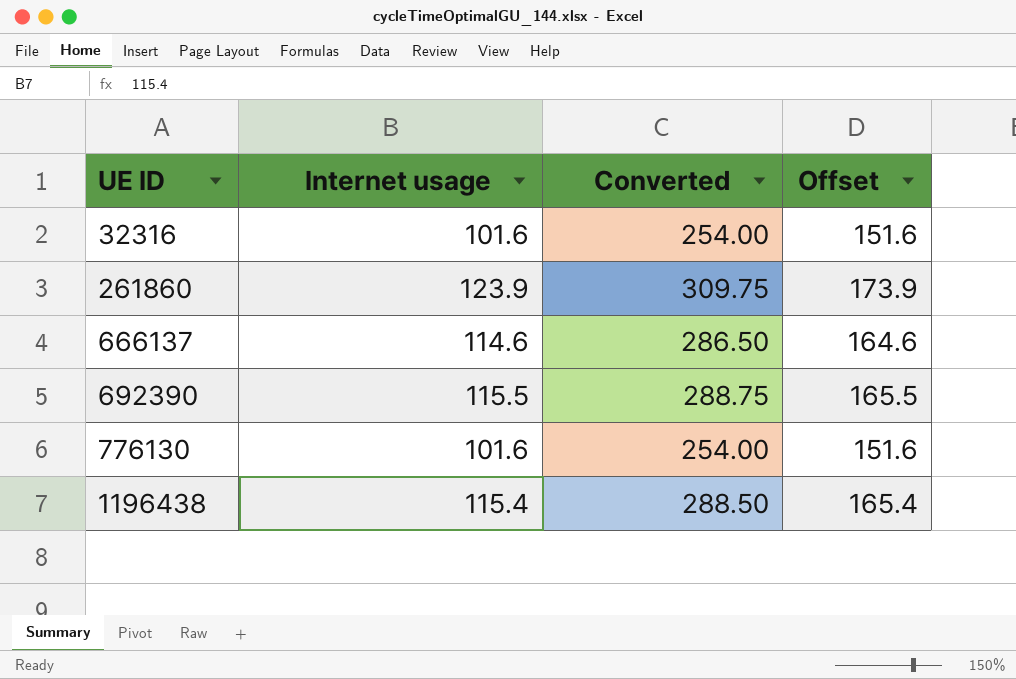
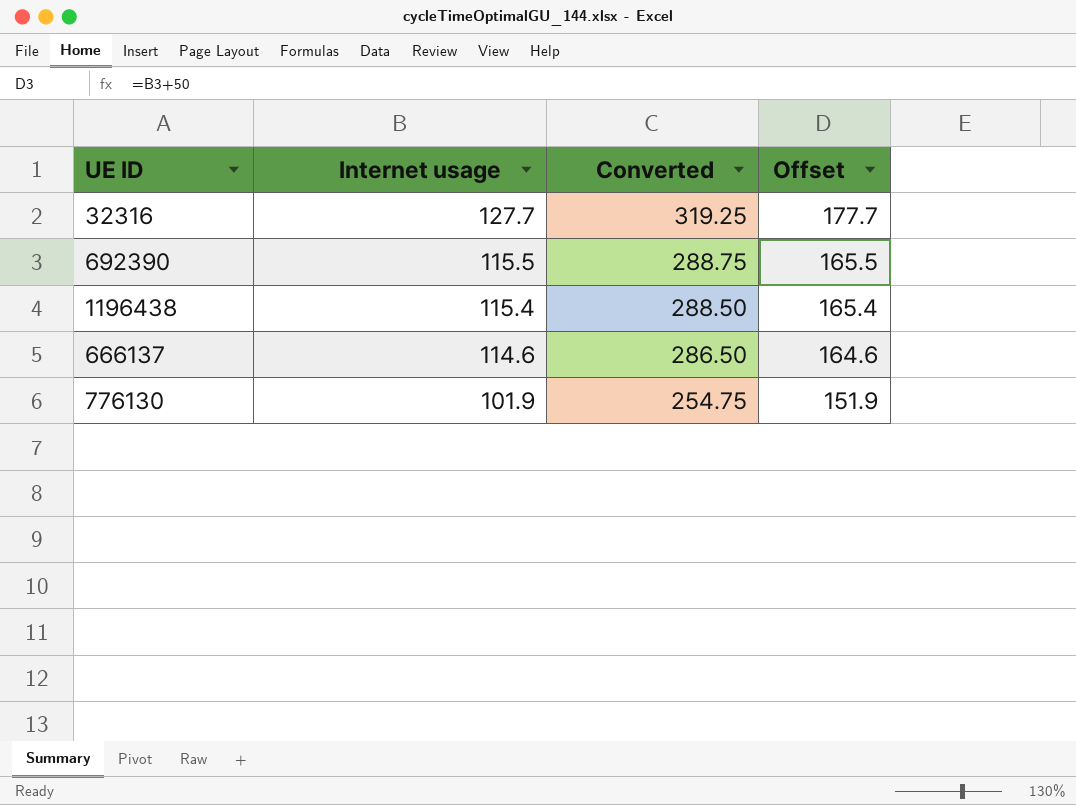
row order: UE ID ascending -> Internet usage descending
row 261860: 123.9 | 309.75 | 173.9 -> none
32316 | Internet usage: 101.6 -> 127.7
32316 | Converted: 254.00 -> 319.25
32316 | Offset: 151.6 -> 177.7
776130 | Internet usage: 101.6 -> 101.9
776130 | Converted: 254.00 -> 254.75
776130 | Offset: 151.6 -> 151.9

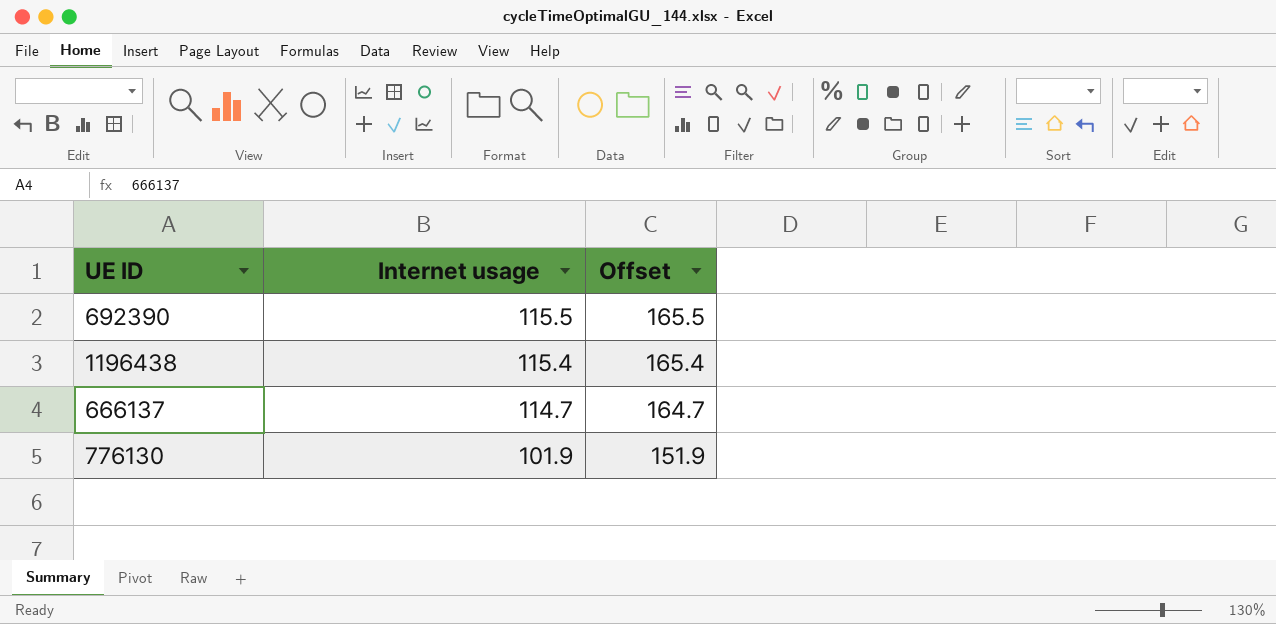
column Converted | formula: [Internet usage] * 2.5 -> none
row 32316: 127.7 | 319.25 | 177.7 -> none
666137 | Internet usage: 114.6 -> 114.7
666137 | Offset: 164.6 -> 164.7

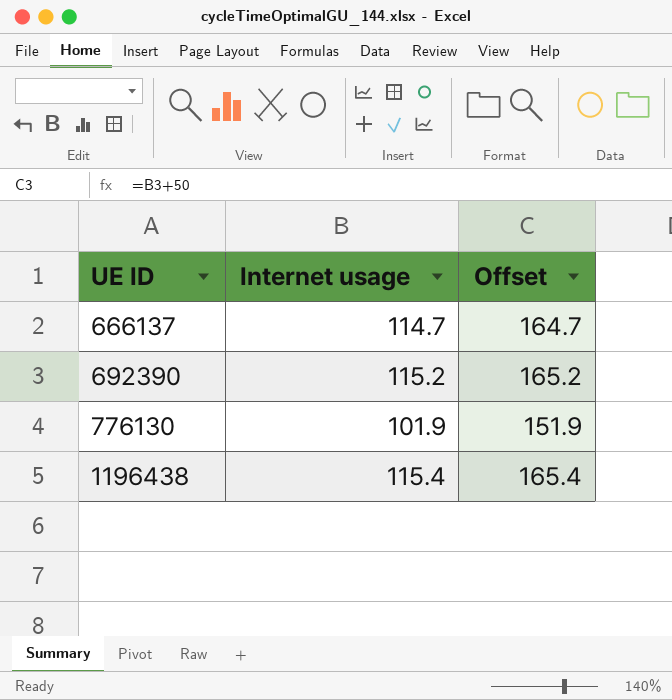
row order: Internet usage descending -> UE ID ascending
692390 | Internet usage: 115.5 -> 115.2
692390 | Offset: 165.5 -> 165.2

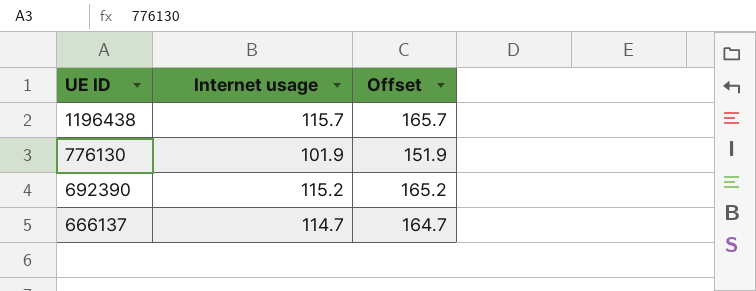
row order: UE ID ascending -> UE ID descending
1196438 | Internet usage: 115.4 -> 115.7
1196438 | Offset: 165.4 -> 165.7

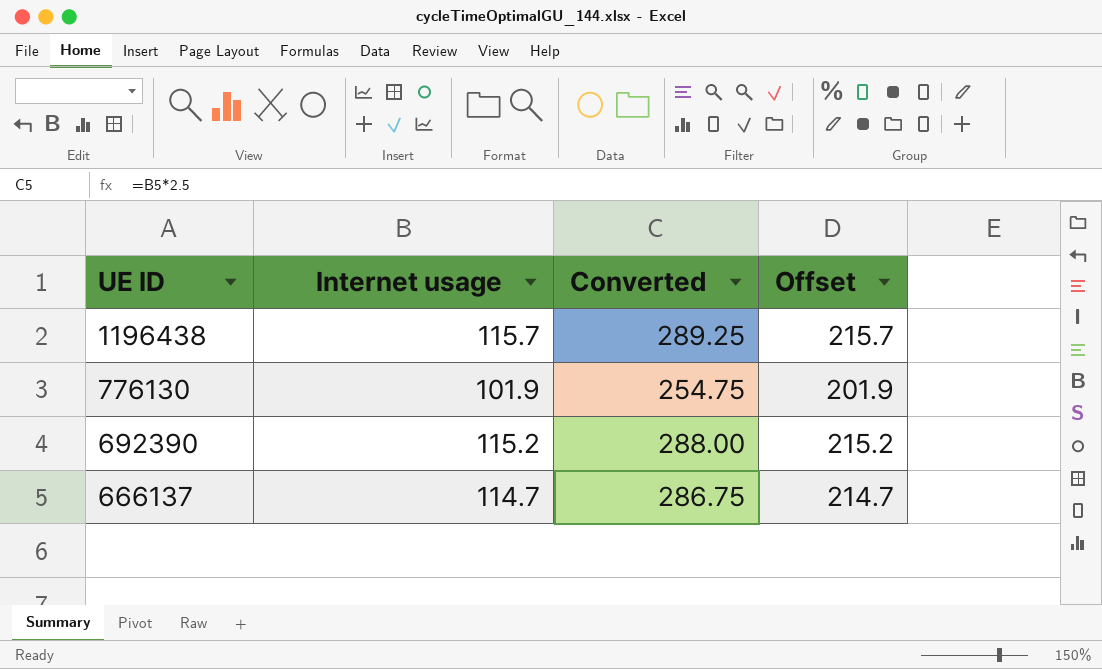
column Converted | formula: none -> [Internet usage] * 2.5
column Offset | formula: [Internet usage] + 50 -> [Internet usage] + 100

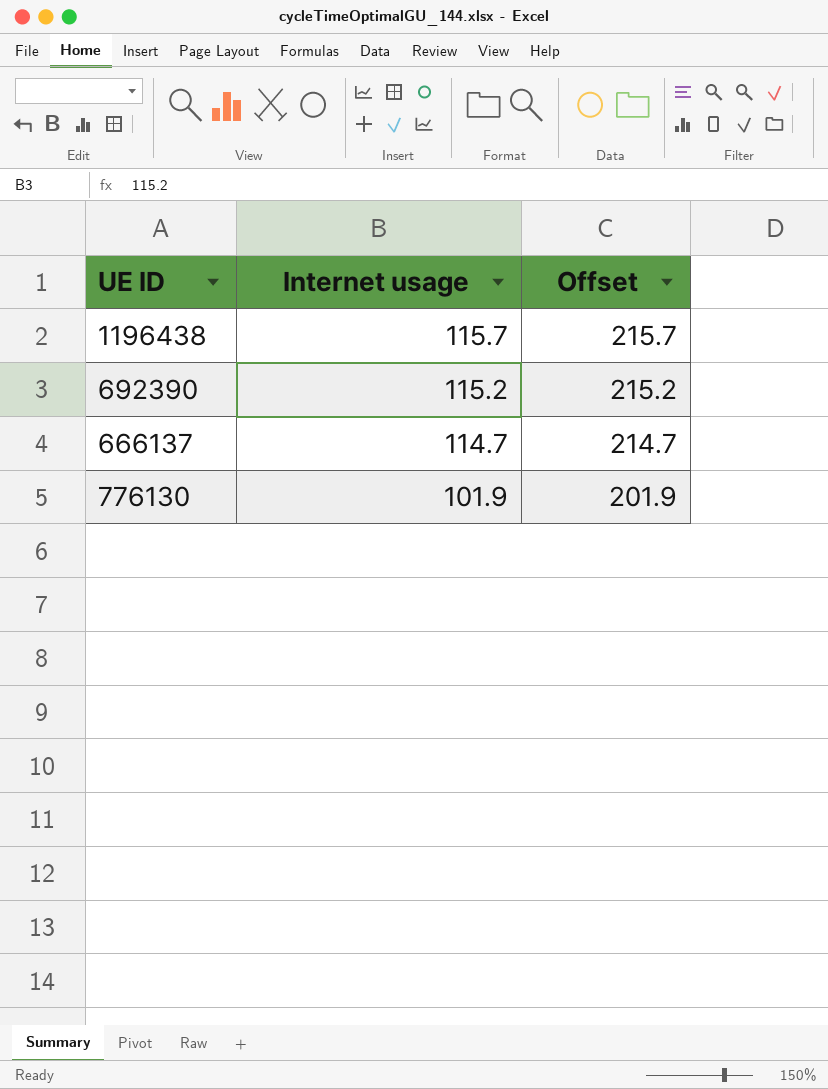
row order: UE ID descending -> Internet usage descending
column Converted | formula: [Internet usage] * 2.5 -> none

